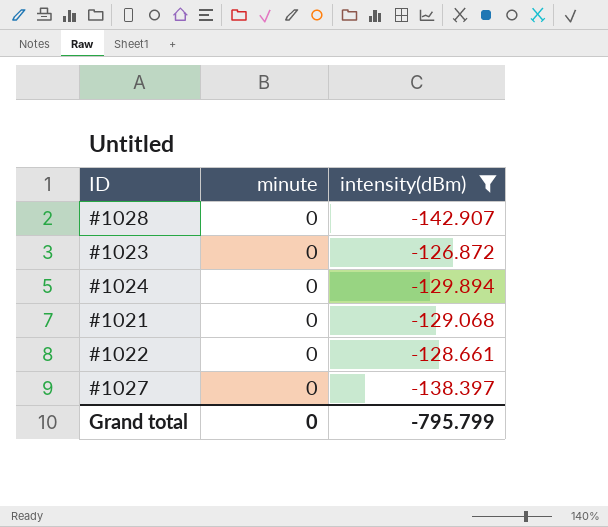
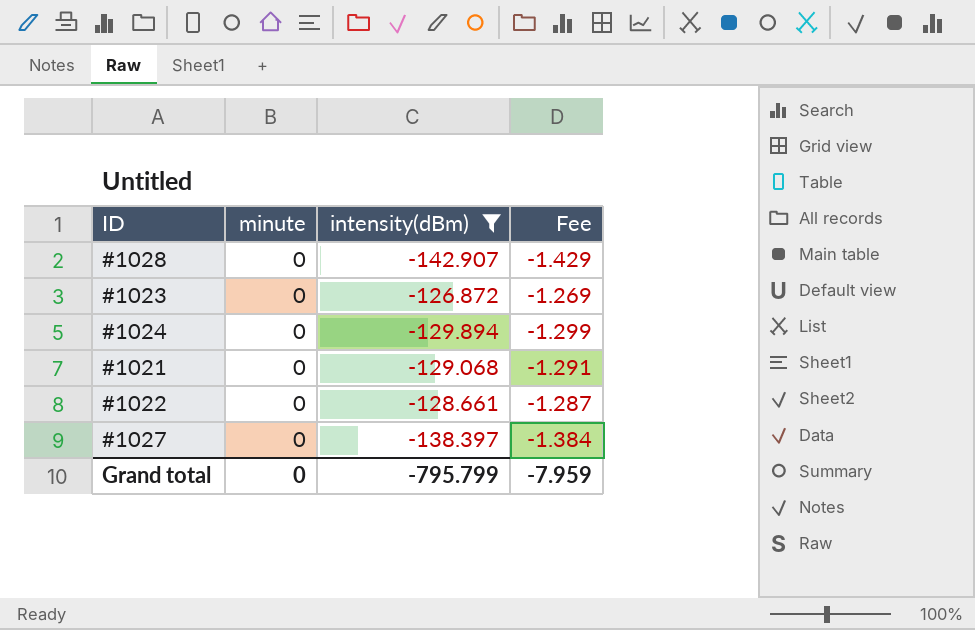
column Fee | formula: none -> [intensity(dBm)] * 0.01

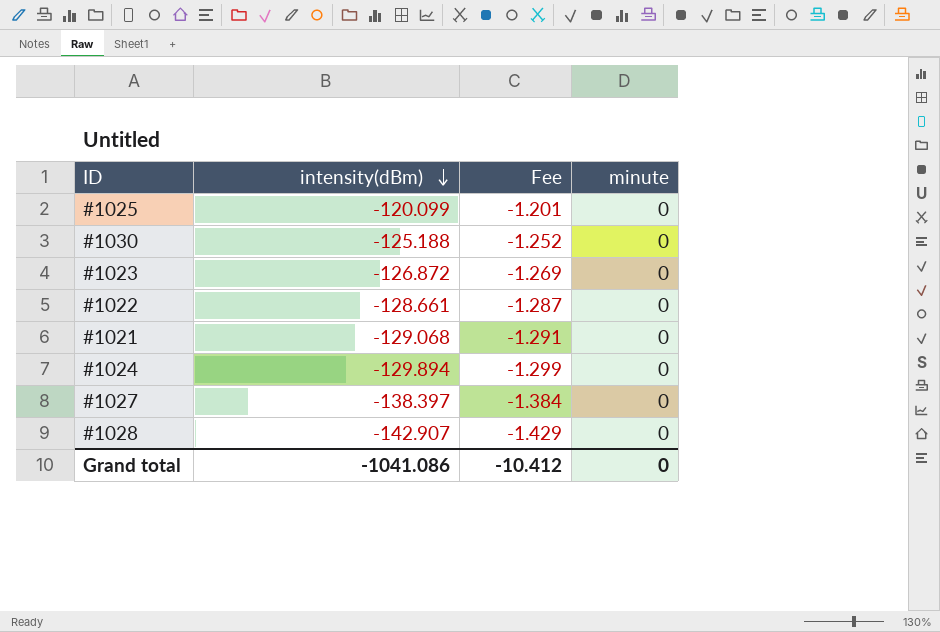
filter: intensity(dBm) <= -126.872 -> none
row order: none -> intensity(dBm) descending
column minute | position: 2 -> 4
Grand total | intensity(dBm): -795.799 -> -1041.086
Grand total | Fee: -7.959 -> -10.412

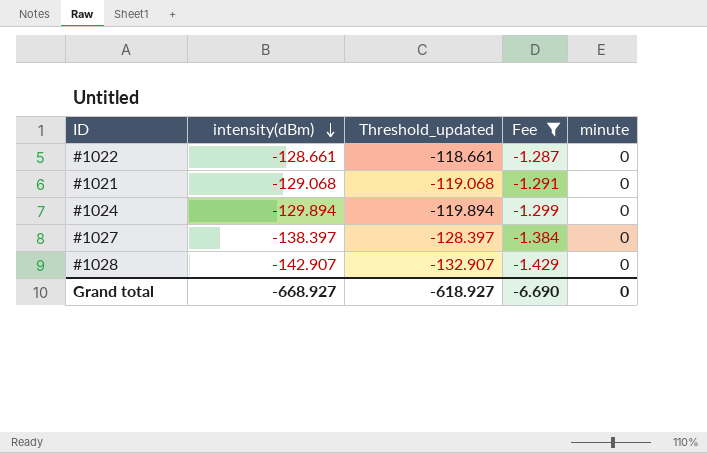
filter: none -> Fee <= -1.287
column Threshold_updated | formula: none -> [intensity(dBm)] + 10
Grand total | intensity(dBm): -1041.086 -> -668.927
Grand total | Fee: -10.412 -> -6.690

